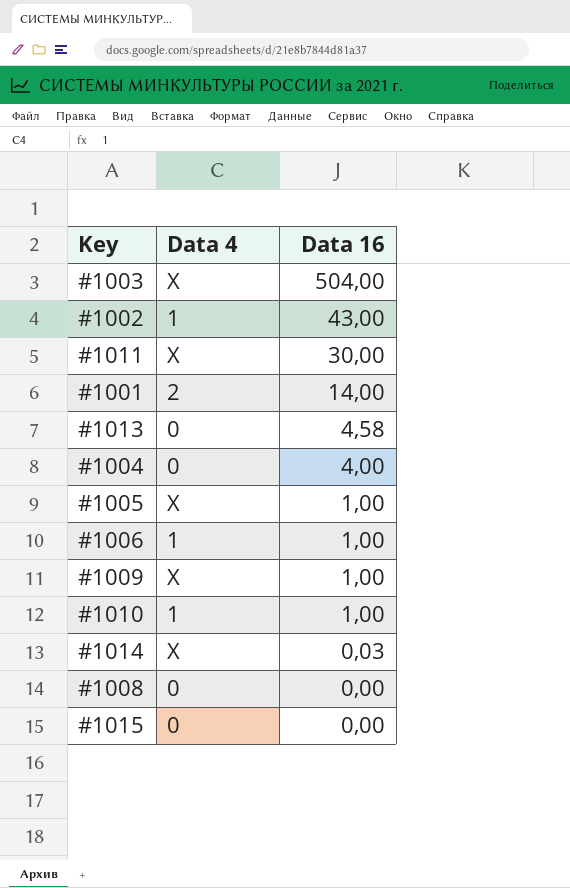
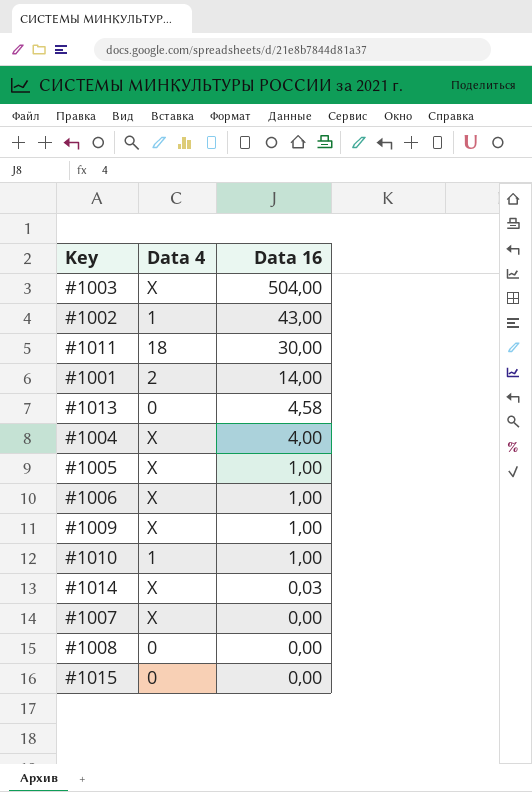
#1011 | Data 4: X -> 18
#1004 | Data 4: 0 -> X
#1006 | Data 4: 1 -> X
row #1007: none -> X | 0,00

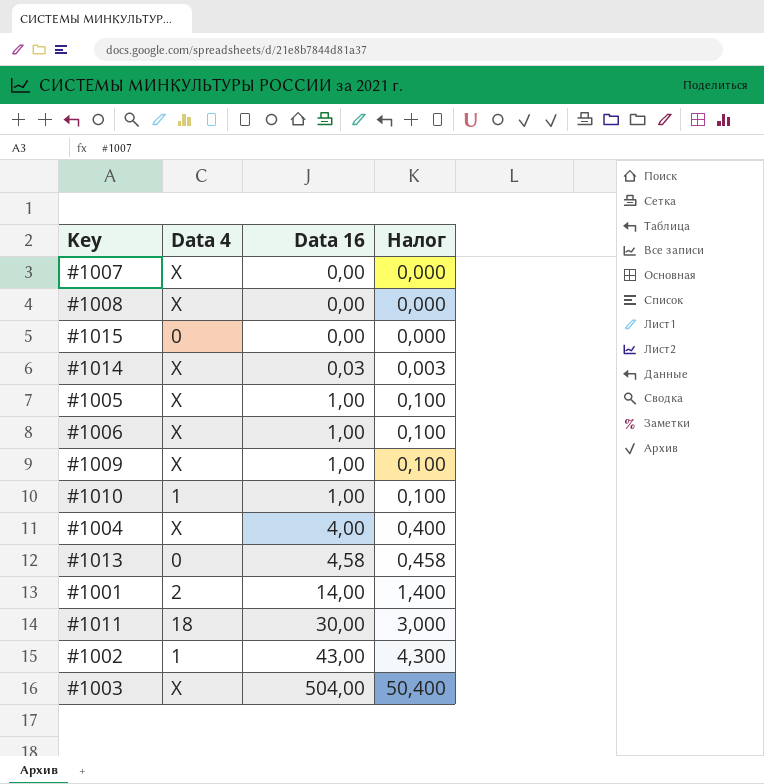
row order: Data 16 descending -> Data 16 ascending
column Налог | formula: none -> [Data 16] * 0,1
#1008 | Data 4: 0 -> X

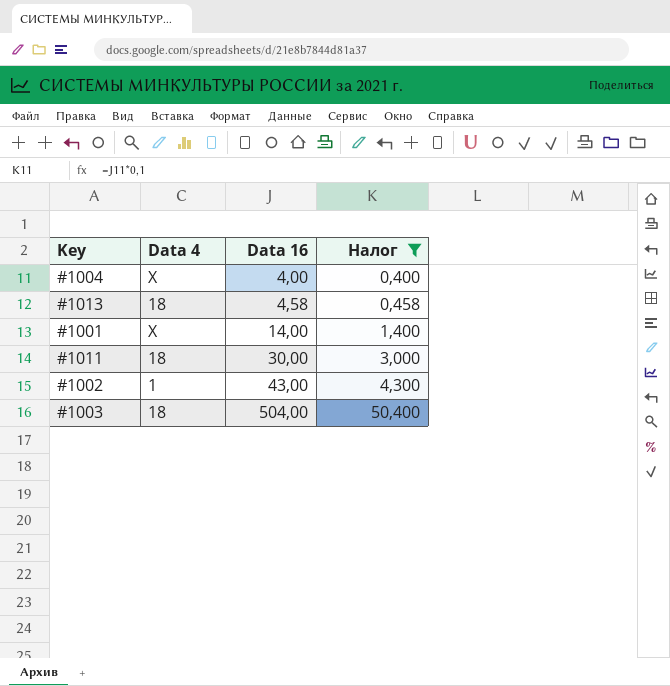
filter: none -> Налог >= 0,400
#1013 | Data 4: 0 -> 18
#1001 | Data 4: 2 -> X
#1003 | Data 4: X -> 18

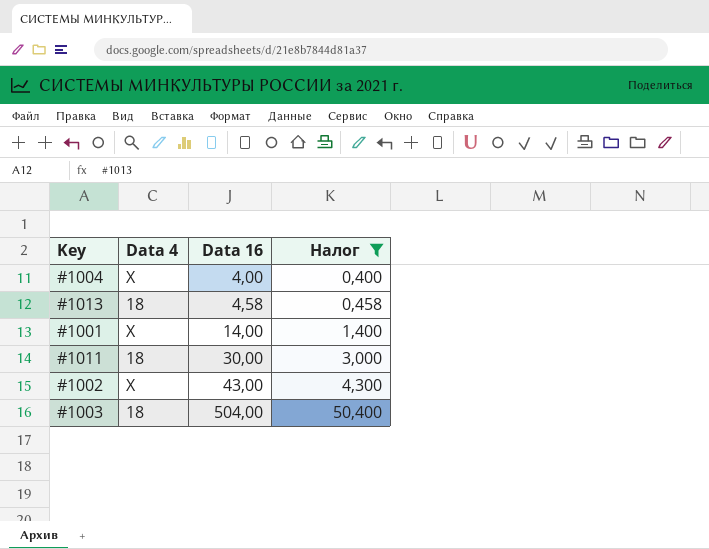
#1002 | Data 4: 1 -> X

